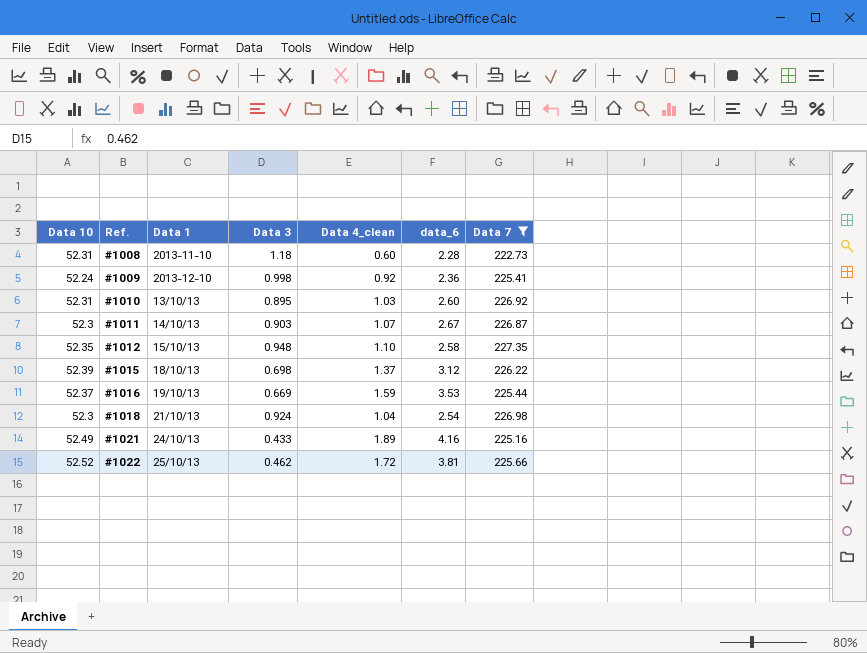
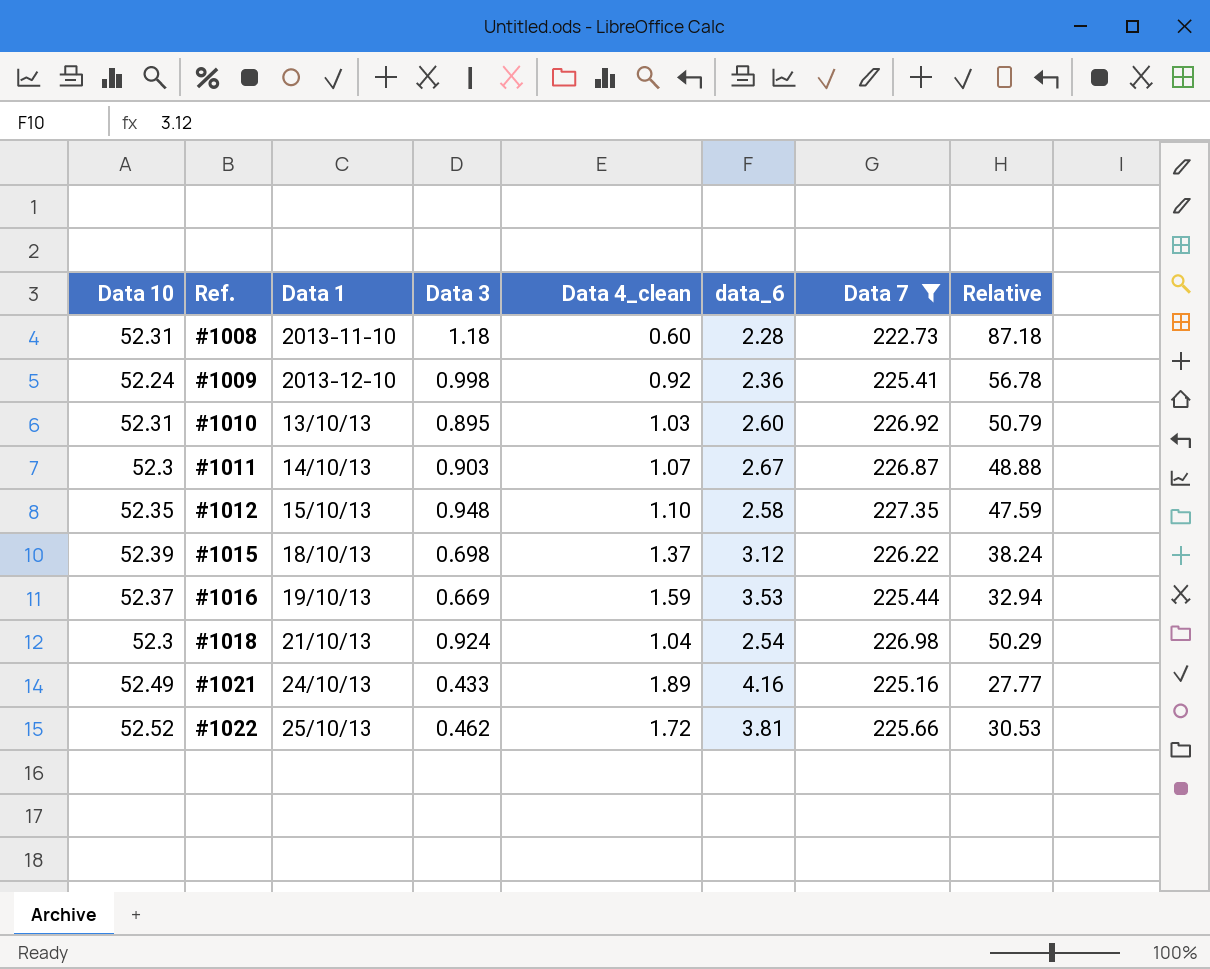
column Relative | formula: none -> [Data 10] / [Data 4_clean]

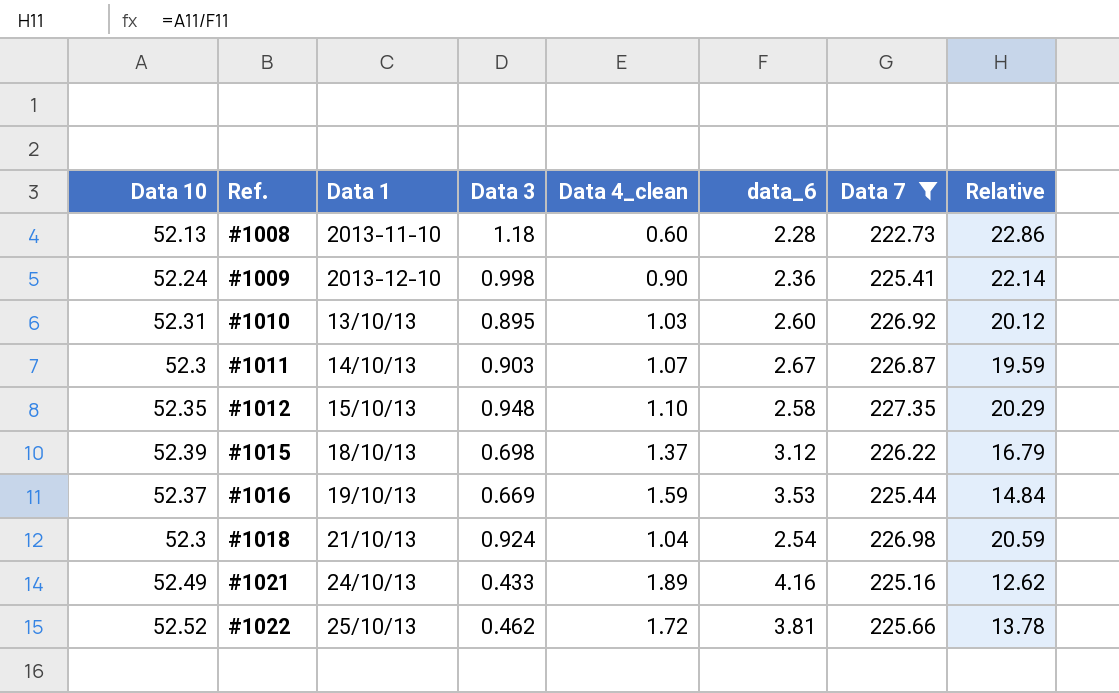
column Relative | formula: [Data 10] / [Data 4_clean] -> [Data 10] / [data_6]
#1008 | Data 10: 52.31 -> 52.13
#1009 | Data 4_clean: 0.92 -> 0.90

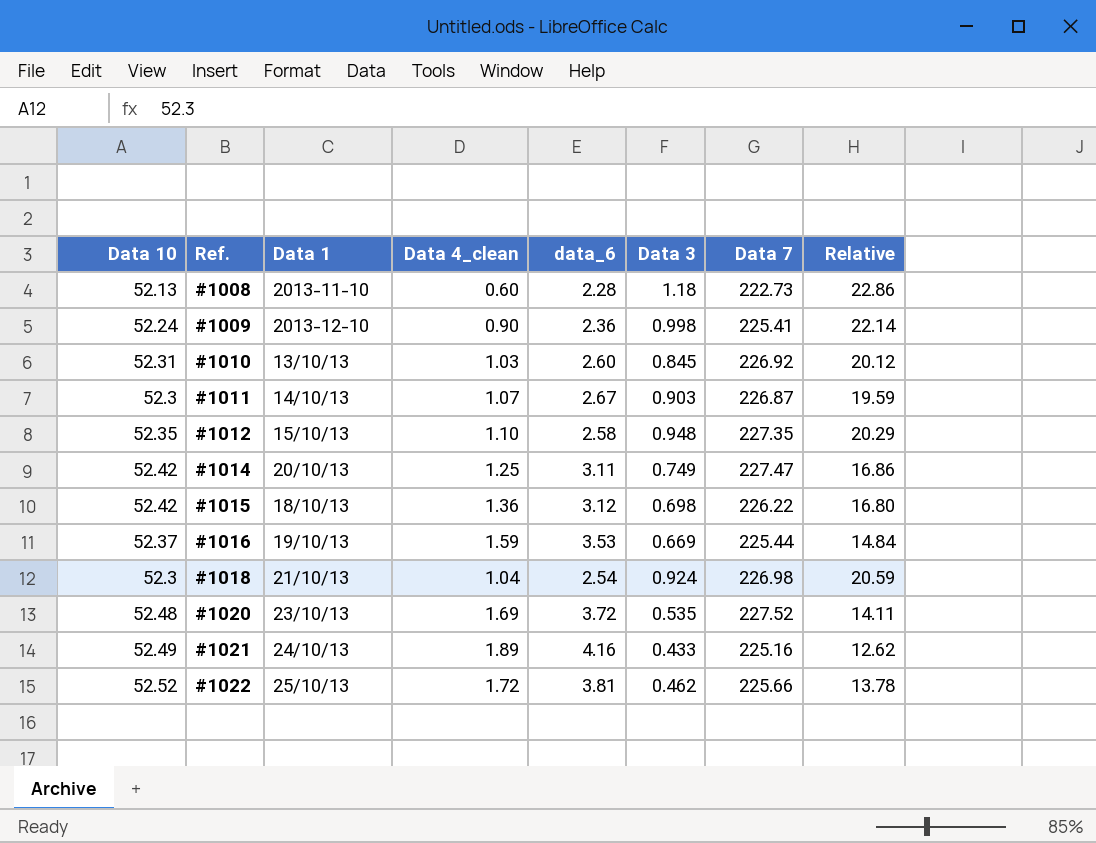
filter: Data 7 <= 227.35 -> none
column Data 3 | position: 4 -> 6
#1010 | Data 3: 0.895 -> 0.845
#1015 | Data 10: 52.39 -> 52.42
#1015 | Data 4_clean: 1.37 -> 1.36
#1015 | Relative: 16.79 -> 16.80

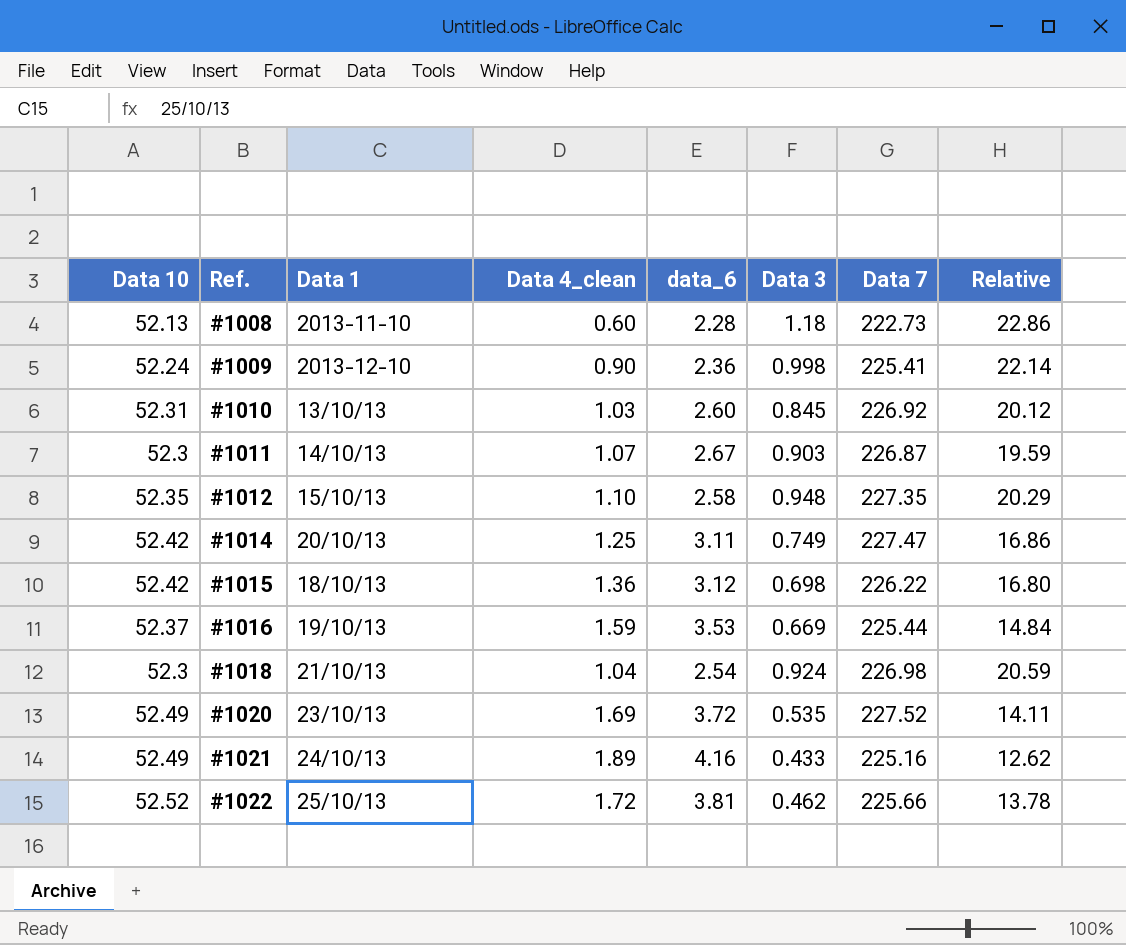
#1020 | Data 10: 52.48 -> 52.49

